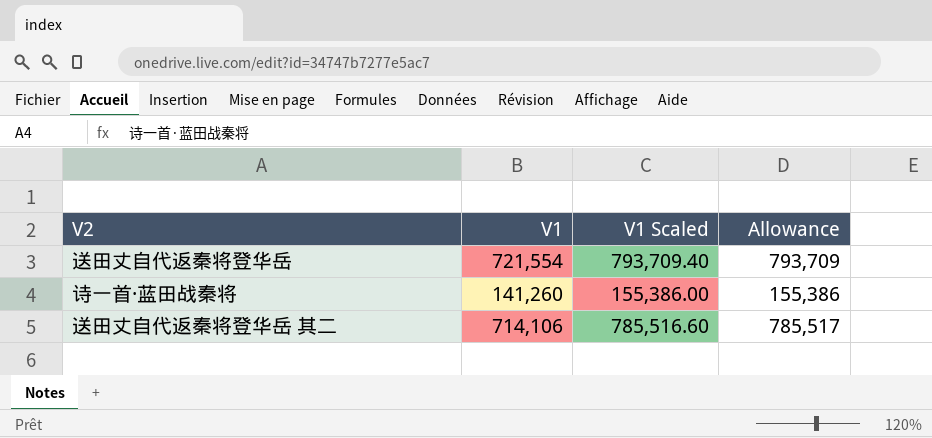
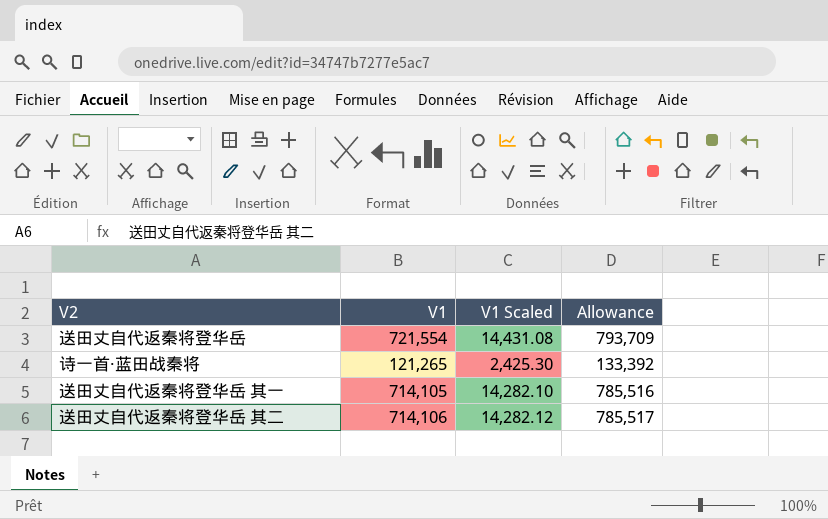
column V1 Scaled | formula: [V1] * 1.1 -> [V1] * 0.02
诗一首·蓝田战秦将 | V1: 141,260 -> 121,265
诗一首·蓝田战秦将 | Allowance: 155,386 -> 133,392
row 送田丈自代返秦将登华岳 其一: none -> 714,105 | 14,282.10 | 785,516

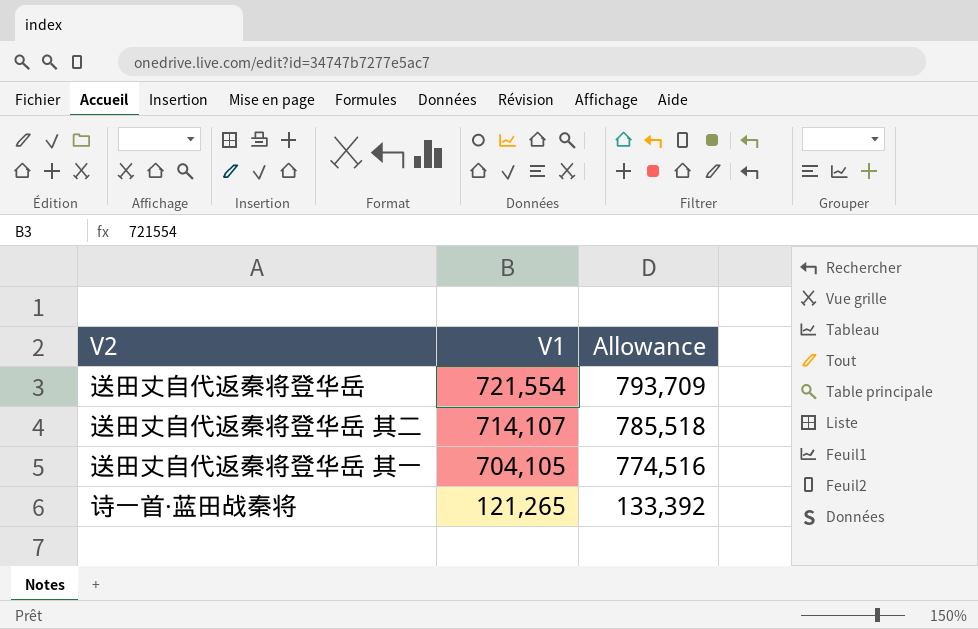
row order: none -> V1 descending
column V1 Scaled | formula: [V1] * 0.02 -> none
送田丈自代返秦将登华岳 其二 | V1: 714,106 -> 714,107
送田丈自代返秦将登华岳 其二 | Allowance: 785,517 -> 785,518
送田丈自代返秦将登华岳 其一 | V1: 714,105 -> 704,105
送田丈自代返秦将登华岳 其一 | Allowance: 785,516 -> 774,516

